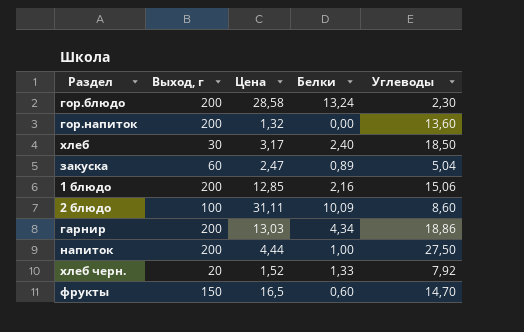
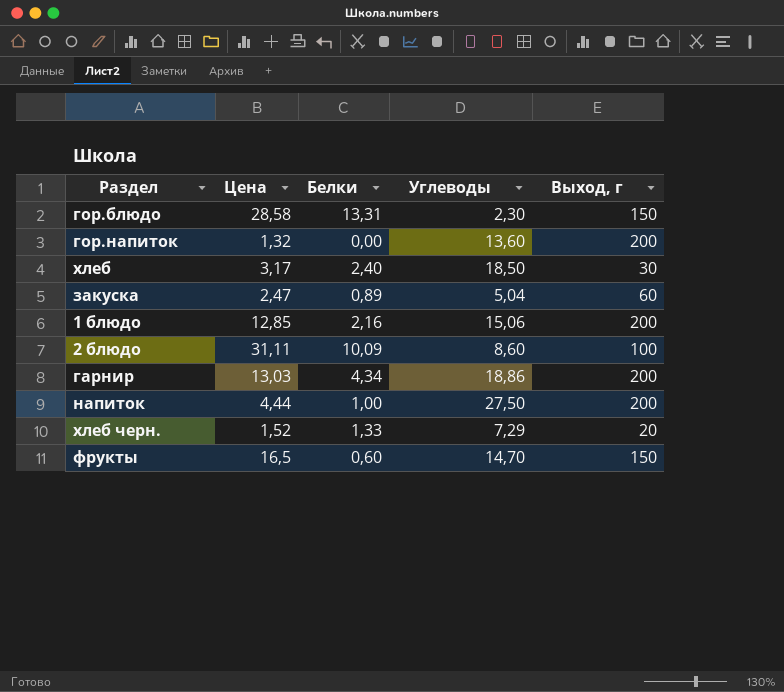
column Выход, г | position: 2 -> 5
гор.блюдо | Белки: 13,24 -> 13,31
гор.блюдо | Выход, г: 200 -> 150
хлеб черн. | Углеводы: 7,92 -> 7,29

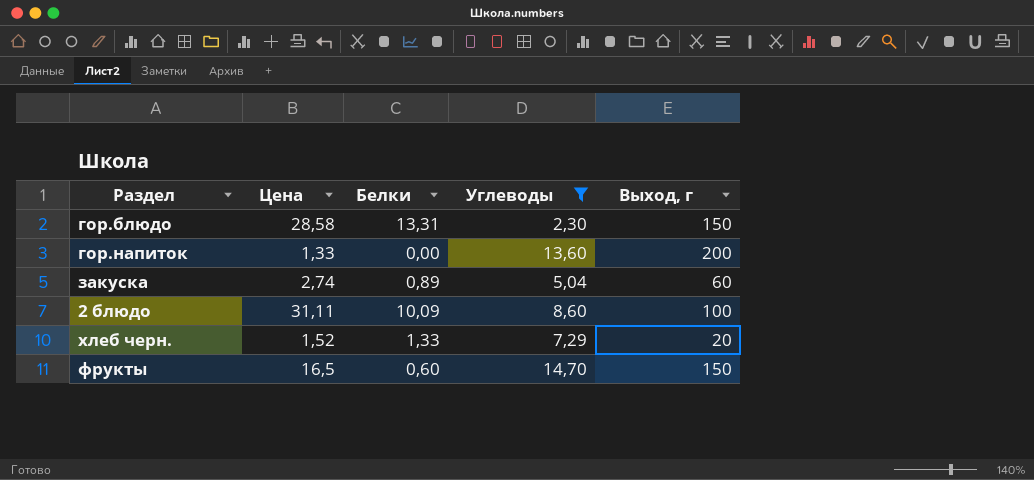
filter: none -> Углеводы <= 14,70
гор.напиток | Цена: 1,32 -> 1,33
закуска | Цена: 2,47 -> 2,74

